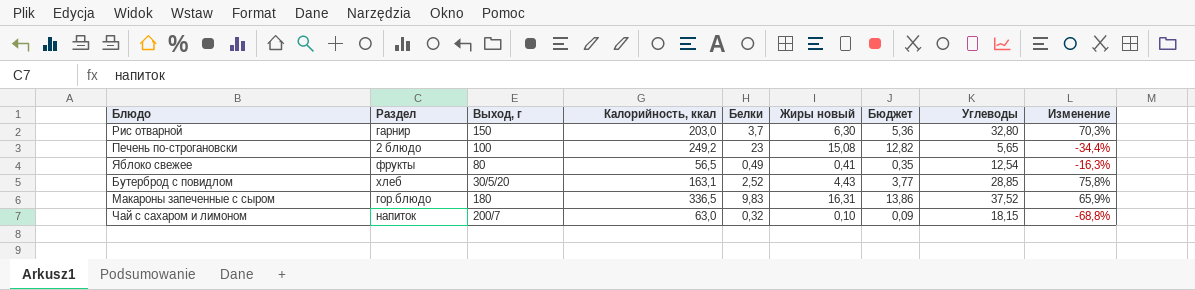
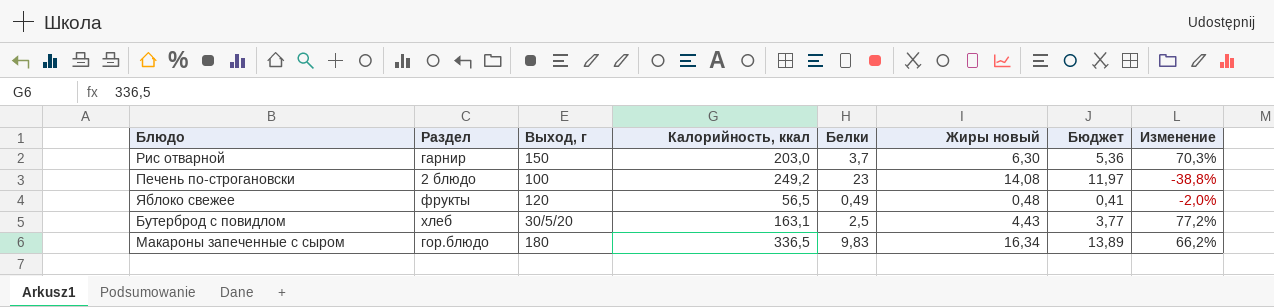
column Углеводы | position: 8 -> none
row Чай с сахаром и лимоном: напиток | 200/7 | 63,0 | 0,32 | 0,10 | 0,09 | 18,15 | -68,8% -> none
Печень по-строгановски | Жиры новый: 15,08 -> 14,08
Печень по-строгановски | Бюджет: 12,82 -> 11,97
Печень по-строгановски | Изменение: -34,4% -> -38,8%
Яблоко свежее | Выход, г: 80 -> 120
Яблоко свежее | Жиры новый: 0,41 -> 0,48
Яблоко свежее | Бюджет: 0,35 -> 0,41
Яблоко свежее | Изменение: -16,3% -> -2,0%
Бутерброд с повидлом | Белки: 2,52 -> 2,5
Бутерброд с повидлом | Изменение: 75,8% -> 77,2%
Макароны запеченные с сыром | Жиры новый: 16,31 -> 16,34
Макароны запеченные с сыром | Бюджет: 13,86 -> 13,89
Макароны запеченные с сыром | Изменение: 65,9% -> 66,2%

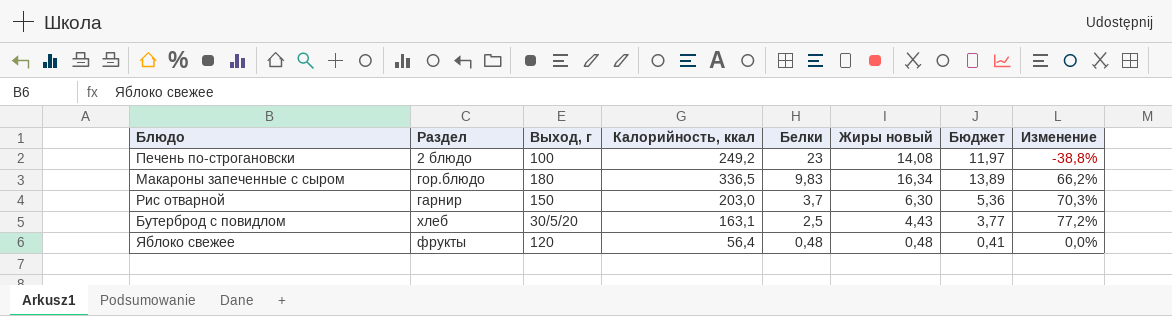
row order: none -> Белки descending
Яблоко свежее | Калорийность, ккал: 56,5 -> 56,4
Яблоко свежее | Белки: 0,49 -> 0,48
Яблоко свежее | Изменение: -2,0% -> 0,0%

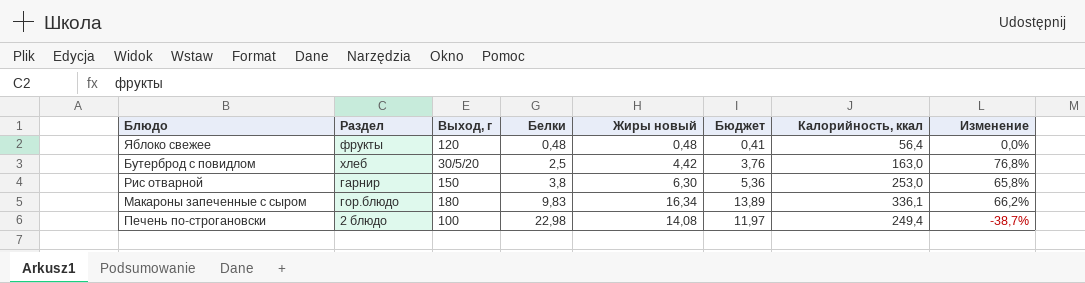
row order: Белки descending -> Белки ascending
column Калорийность, ккал | position: 4 -> 7
Бутерброд с повидлом | Жиры новый: 4,43 -> 4,42
Бутерброд с повидлом | Бюджет: 3,77 -> 3,76
Бутерброд с повидлом | Калорийность, ккал: 163,1 -> 163,0
Бутерброд с повидлом | Изменение: 77,2% -> 76,8%
Рис отварной | Белки: 3,7 -> 3,8
Рис отварной | Калорийность, ккал: 203,0 -> 253,0
Рис отварной | Изменение: 70,3% -> 65,8%
Макароны запеченные с сыром | Калорийность, ккал: 336,5 -> 336,1
Печень по-строгановски | Белки: 23 -> 22,98
Печень по-строгановски | Калорийность, ккал: 249,2 -> 249,4
Печень по-строгановски | Изменение: -38,8% -> -38,7%

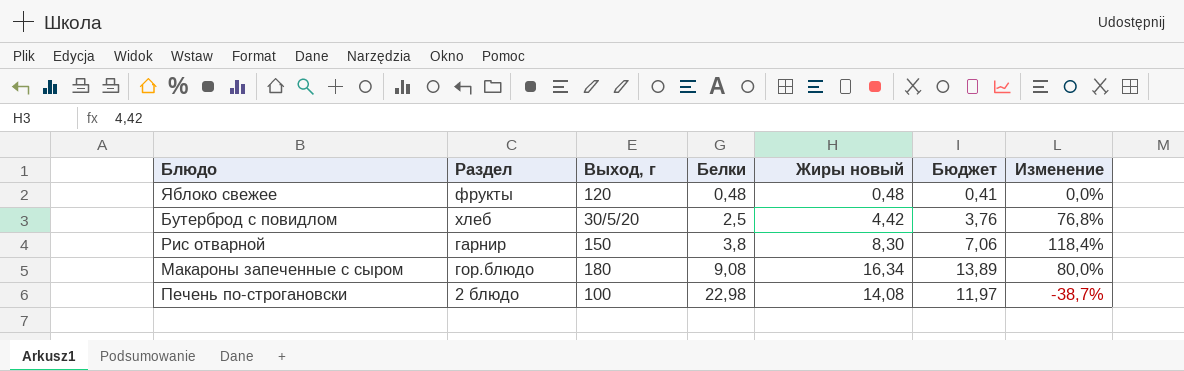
column Калорийность, ккал | position: 7 -> none
Рис отварной | Жиры новый: 6,30 -> 8,30
Рис отварной | Бюджет: 5,36 -> 7,06
Рис отварной | Изменение: 65,8% -> 118,4%
Макароны запеченные с сыром | Белки: 9,83 -> 9,08
Макароны запеченные с сыром | Изменение: 66,2% -> 80,0%

